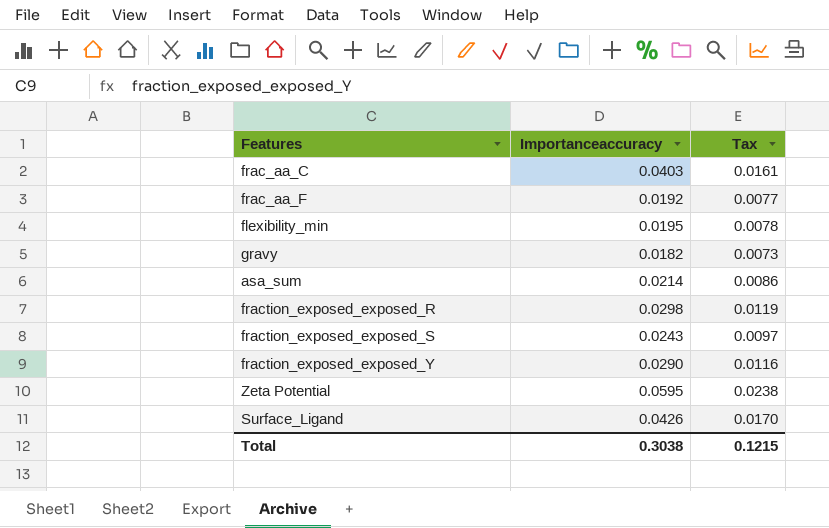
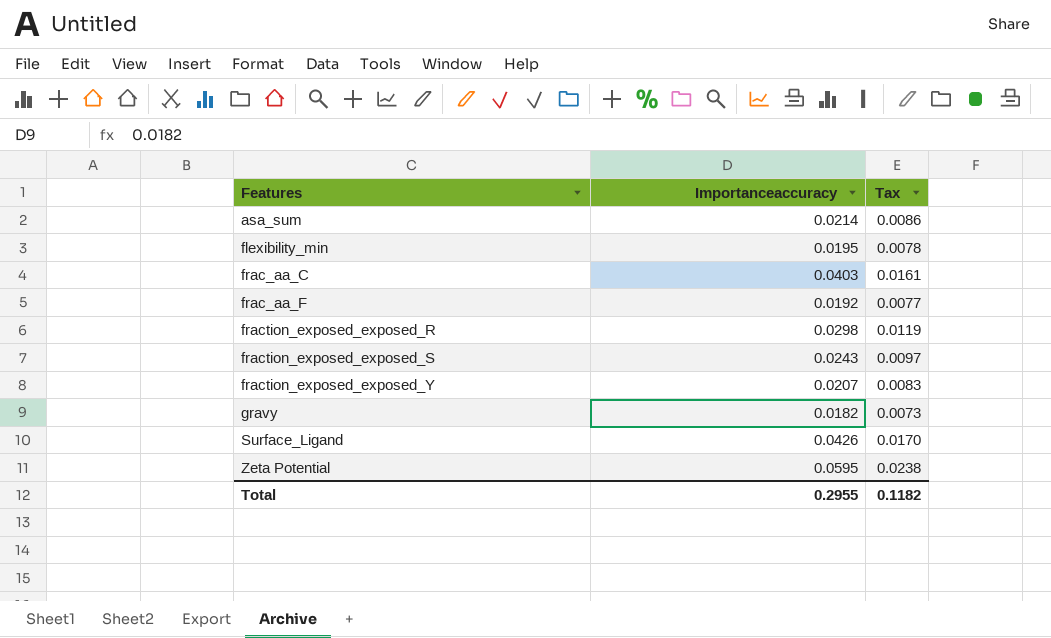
row order: none -> Features ascending
fraction_exposed_exposed_Y | Importanceaccuracy: 0.0290 -> 0.0207
fraction_exposed_exposed_Y | Tax: 0.0116 -> 0.0083
Total | Importanceaccuracy: 0.3038 -> 0.2955
Total | Tax: 0.1215 -> 0.1182

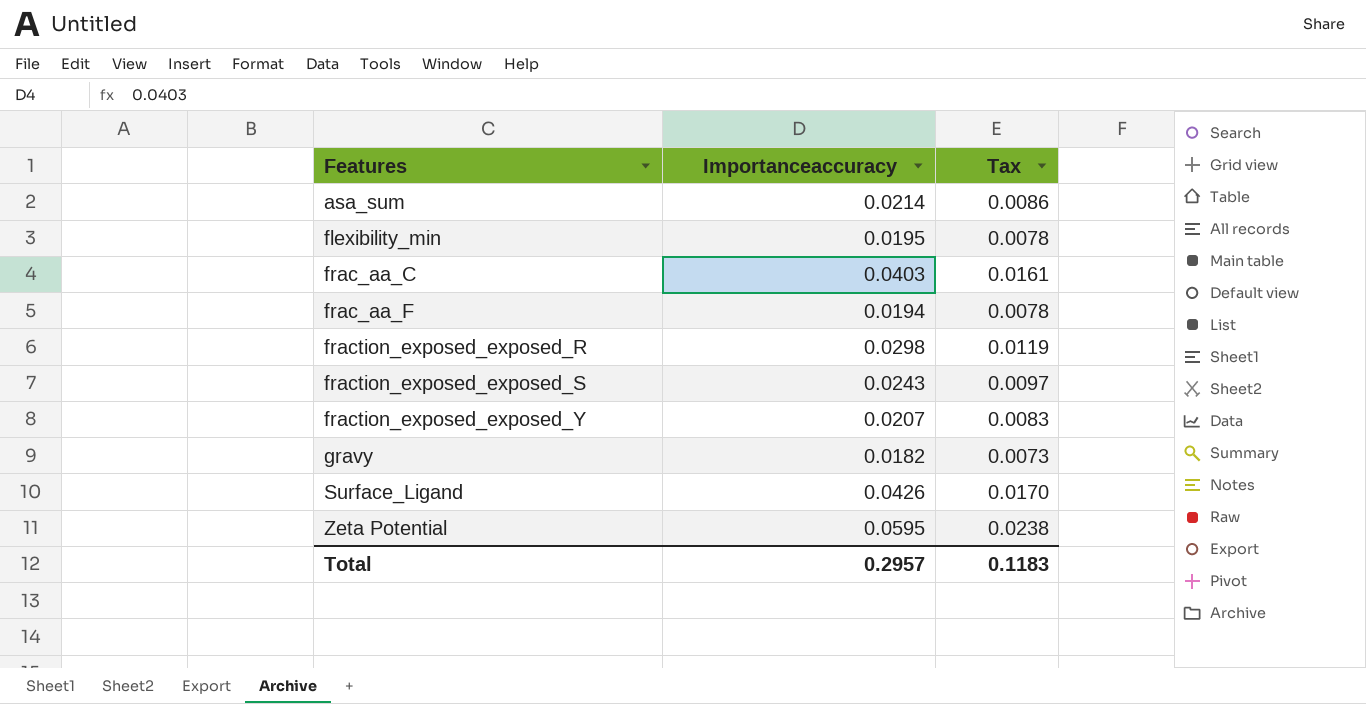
frac_aa_F | Importanceaccuracy: 0.0192 -> 0.0194
frac_aa_F | Tax: 0.0077 -> 0.0078
Total | Importanceaccuracy: 0.2955 -> 0.2957
Total | Tax: 0.1182 -> 0.1183

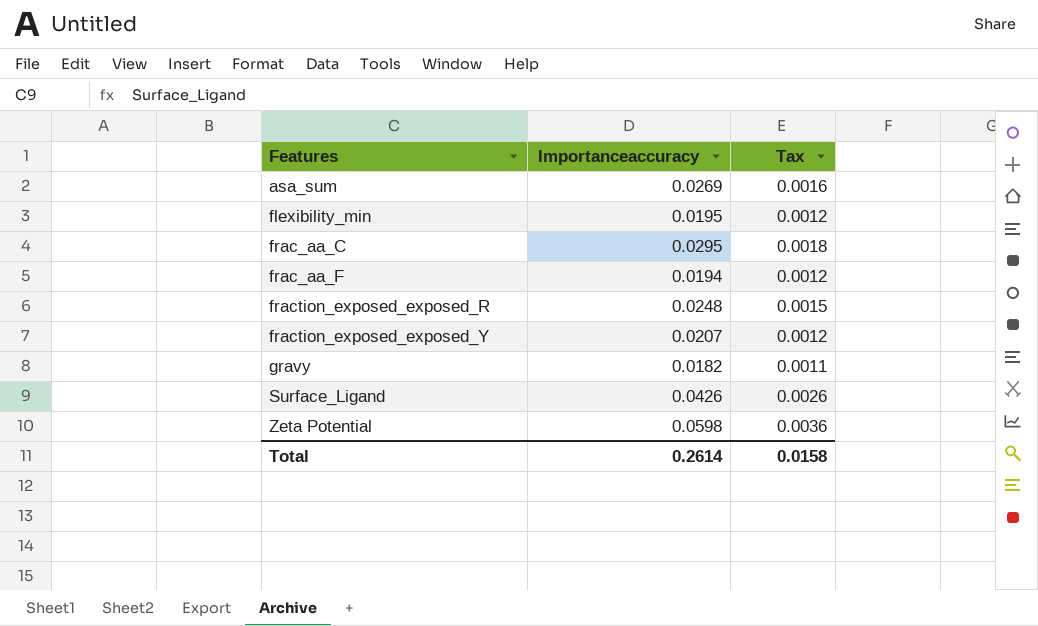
column Tax | formula: [Importanceaccuracy] * 0.4 -> [Importanceaccuracy] * 0.06
row fraction_exposed_exposed_S: 0.0243 | 0.0097 -> none
asa_sum | Importanceaccuracy: 0.0214 -> 0.0269
frac_aa_C | Importanceaccuracy: 0.0403 -> 0.0295
fraction_exposed_exposed_R | Importanceaccuracy: 0.0298 -> 0.0248
Zeta Potential | Importanceaccuracy: 0.0595 -> 0.0598
Total | Importanceaccuracy: 0.2957 -> 0.2614
Total | Tax: 0.1183 -> 0.0158

